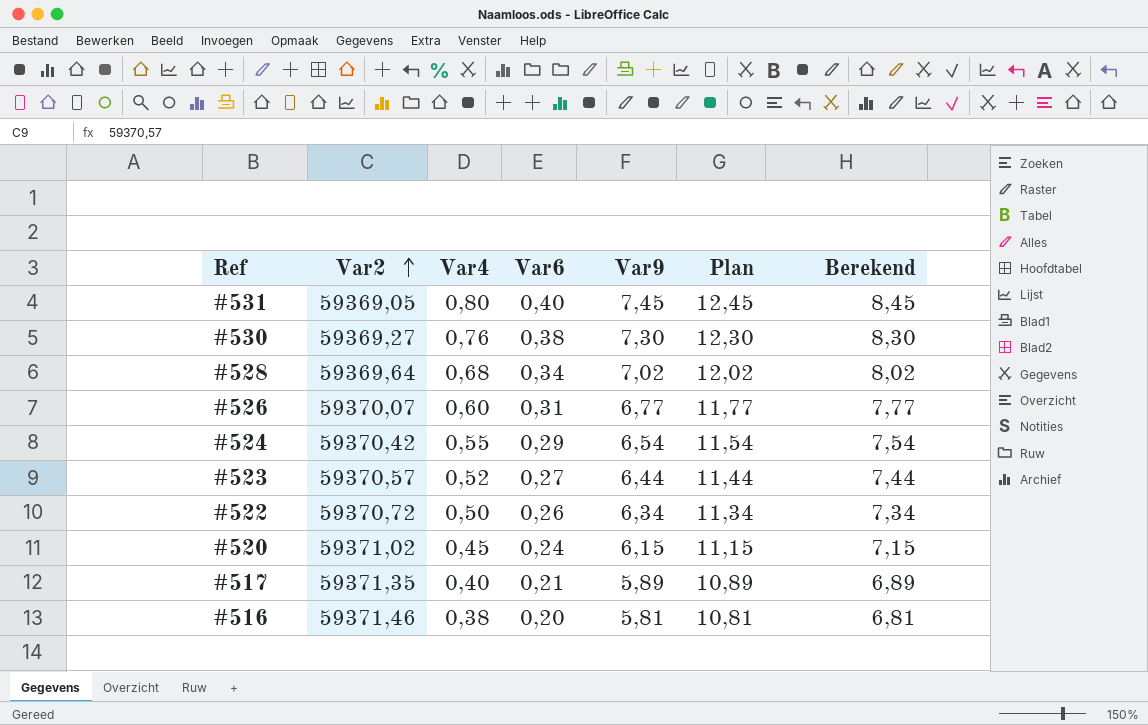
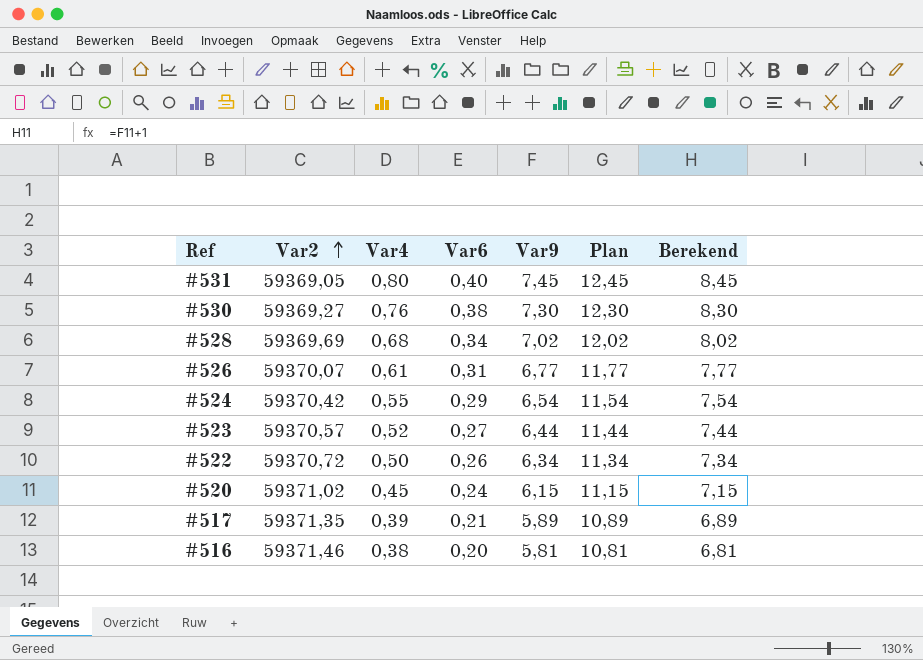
#528 | Var2: 59369,64 -> 59369,69
#526 | Var4: 0,60 -> 0,61
#517 | Var4: 0,40 -> 0,39

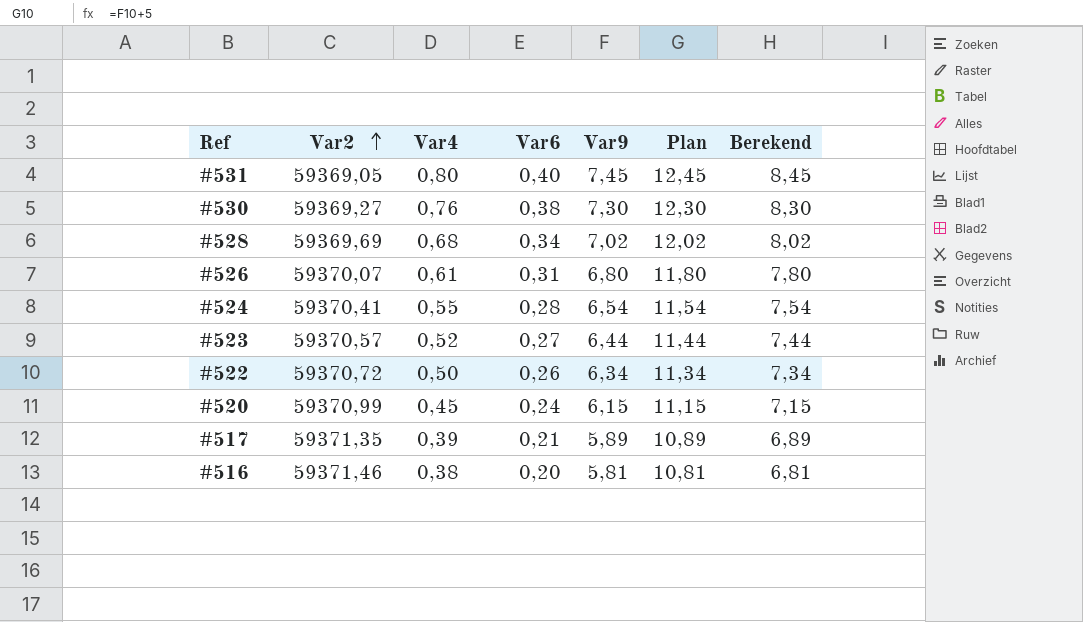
#526 | Var9: 6,77 -> 6,80
#526 | Plan: 11,77 -> 11,80
#526 | Berekend: 7,77 -> 7,80
#524 | Var2: 59370,42 -> 59370,41
#524 | Var6: 0,29 -> 0,28
#520 | Var2: 59371,02 -> 59370,99

